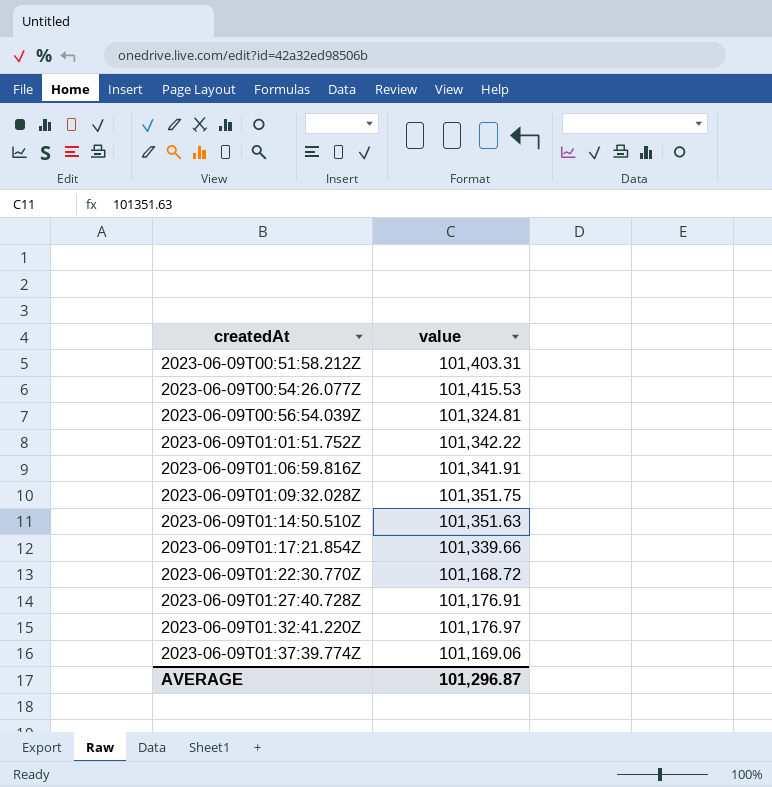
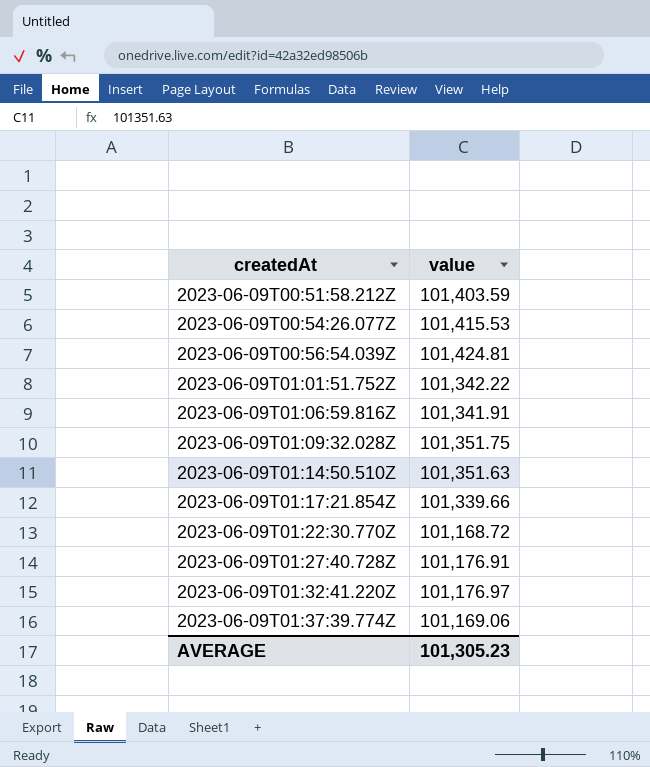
2023-06-09T00:51:58.212Z | value: 101,403.31 -> 101,403.59
2023-06-09T00:56:54.039Z | value: 101,324.81 -> 101,424.81
AVERAGE | value: 101,296.87 -> 101,305.23

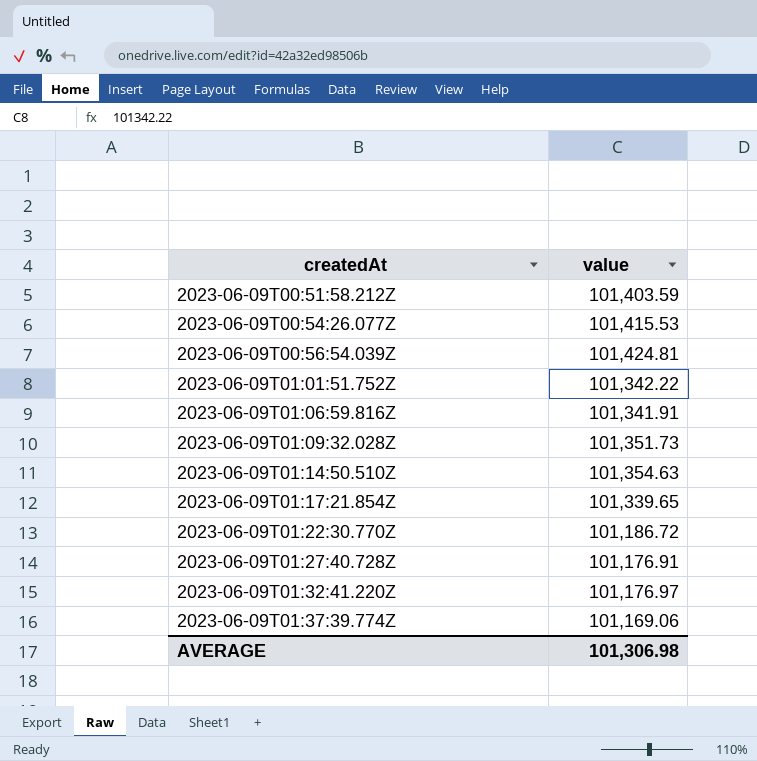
2023-06-09T01:09:32.028Z | value: 101,351.75 -> 101,351.73
2023-06-09T01:14:50.510Z | value: 101,351.63 -> 101,354.63
2023-06-09T01:17:21.854Z | value: 101,339.66 -> 101,339.65
2023-06-09T01:22:30.770Z | value: 101,168.72 -> 101,186.72
AVERAGE | value: 101,305.23 -> 101,306.98

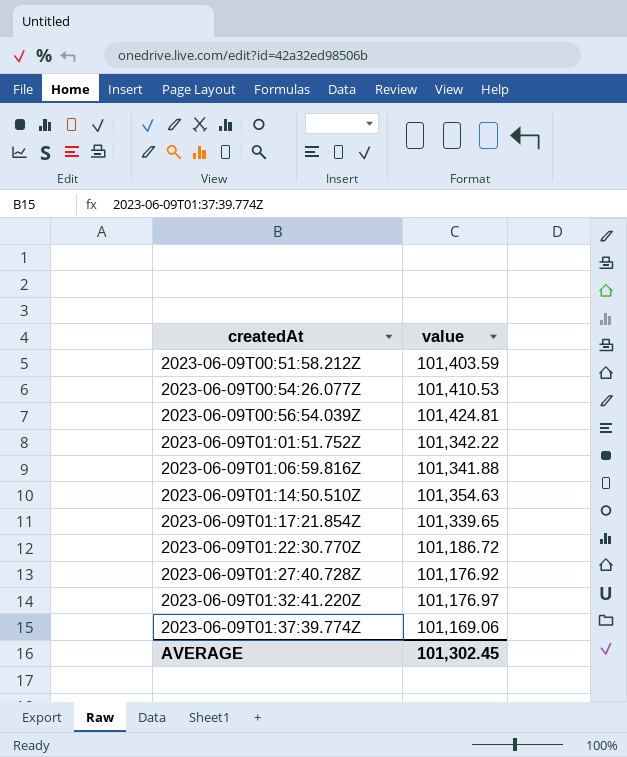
row 2023-06-09T01:09:32.028Z: 101,351.73 -> none
2023-06-09T00:54:26.077Z | value: 101,415.53 -> 101,410.53
2023-06-09T01:06:59.816Z | value: 101,341.91 -> 101,341.88
2023-06-09T01:27:40.728Z | value: 101,176.91 -> 101,176.92
AVERAGE | value: 101,306.98 -> 101,302.45

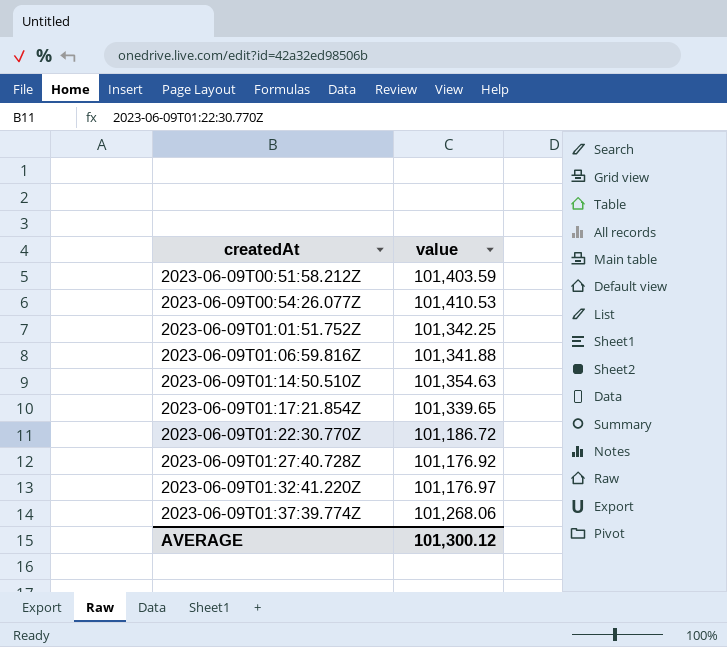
row 2023-06-09T00:56:54.039Z: 101,424.81 -> none
2023-06-09T01:01:51.752Z | value: 101,342.22 -> 101,342.25
2023-06-09T01:37:39.774Z | value: 101,169.06 -> 101,268.06
AVERAGE | value: 101,302.45 -> 101,300.12

